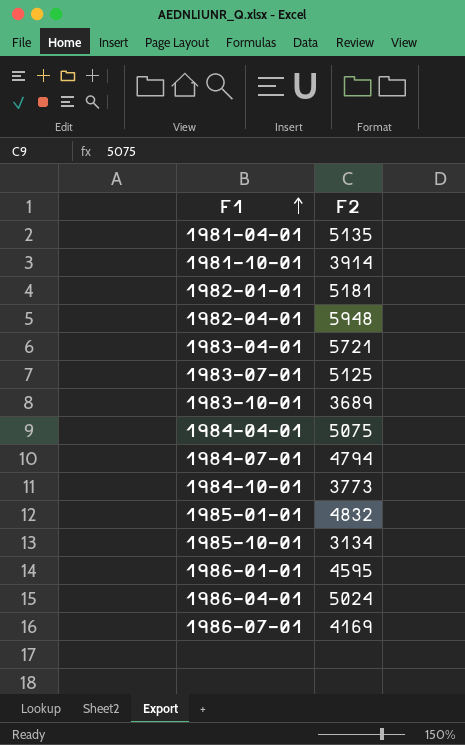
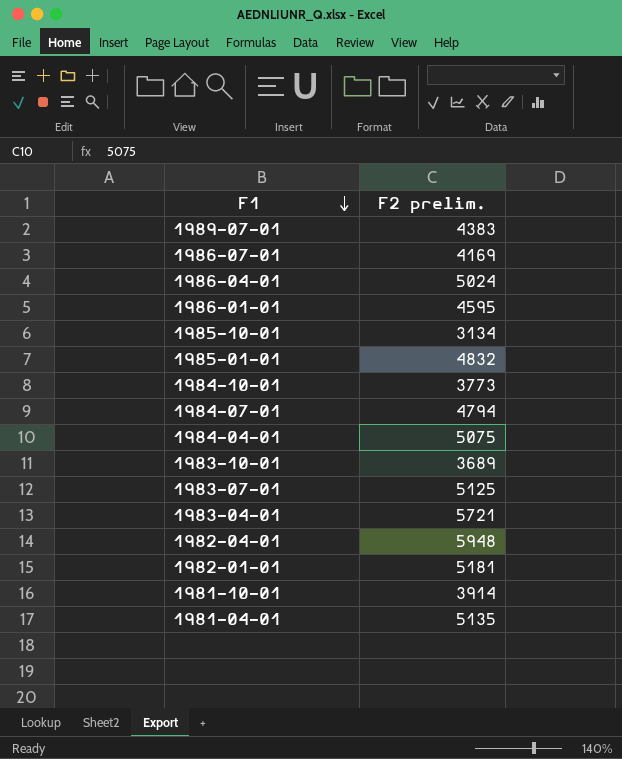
row order: F1 ascending -> F1 descending
column name: F2 -> F2 prelim.
row 1989-07-01: none -> 4383

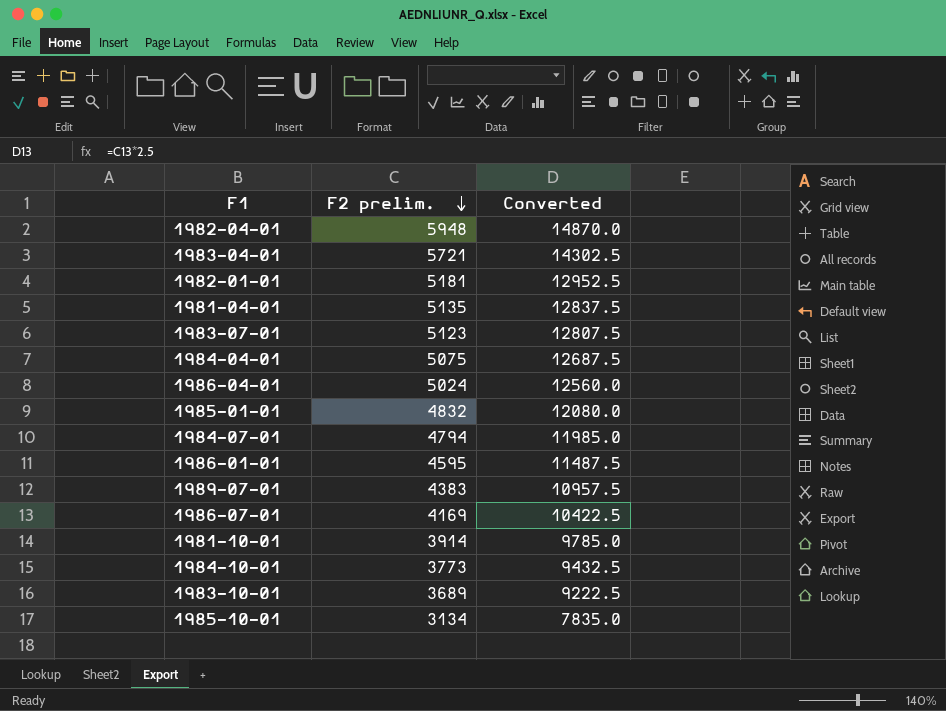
row order: F1 descending -> F2 prelim. descending
column Converted | formula: none -> [F2 prelim.] * 2.5
1983-07-01 | F2 prelim.: 5125 -> 5123

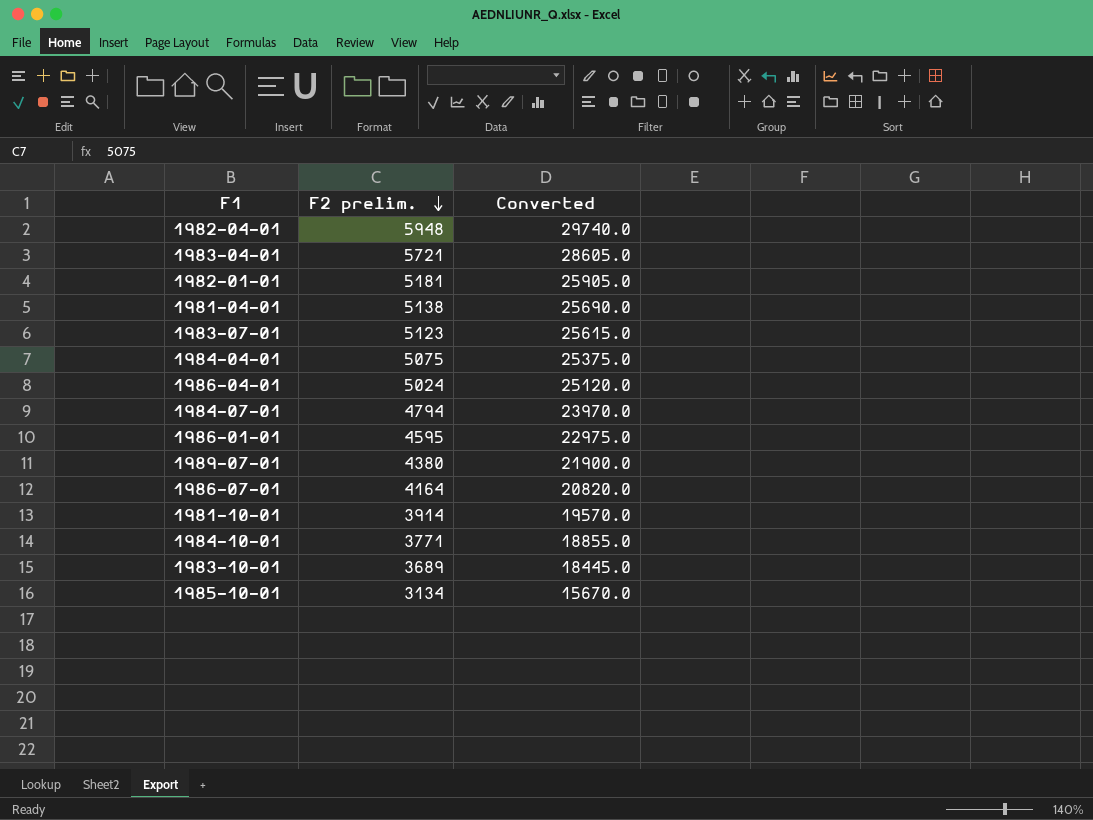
column Converted | formula: [F2 prelim.] * 2.5 -> [F2 prelim.] * 5
row 1985-01-01: 4832 | 12080.0 -> none
1981-04-01 | F2 prelim.: 5135 -> 5138
1989-07-01 | F2 prelim.: 4383 -> 4380
1986-07-01 | F2 prelim.: 4169 -> 4164
1984-10-01 | F2 prelim.: 3773 -> 3771

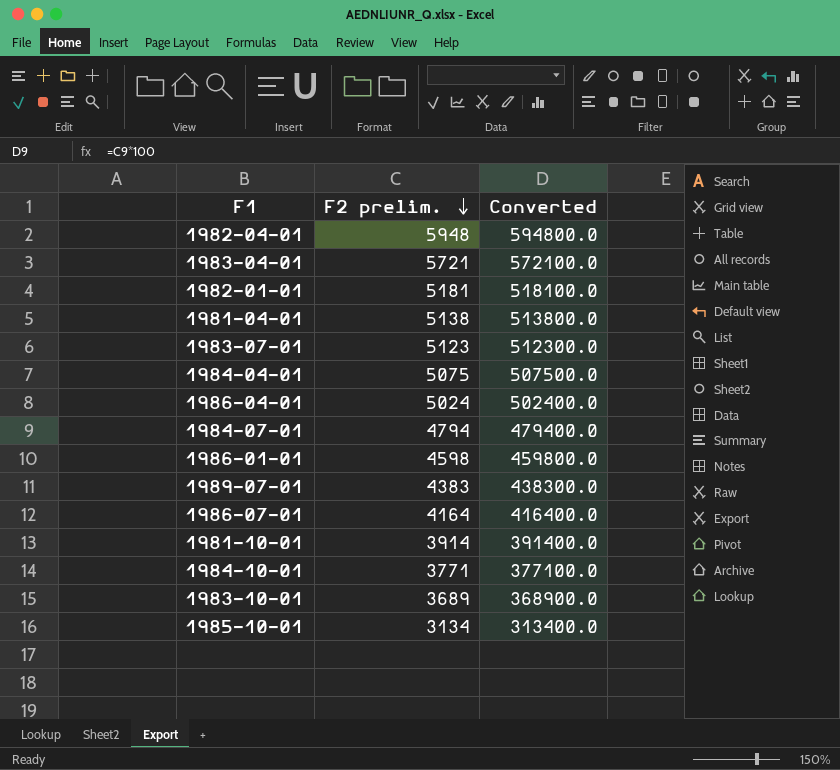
column Converted | formula: [F2 prelim.] * 5 -> [F2 prelim.] * 100
1986-01-01 | F2 prelim.: 4595 -> 4598
1989-07-01 | F2 prelim.: 4380 -> 4383

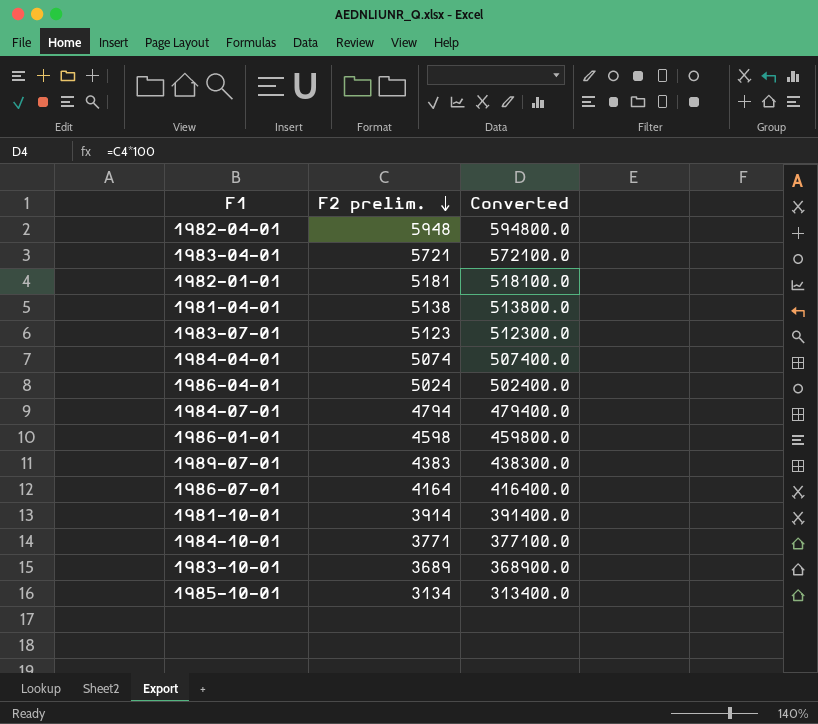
1984-04-01 | F2 prelim.: 5075 -> 5074
1984-04-01 | Converted: 507500.0 -> 507400.0

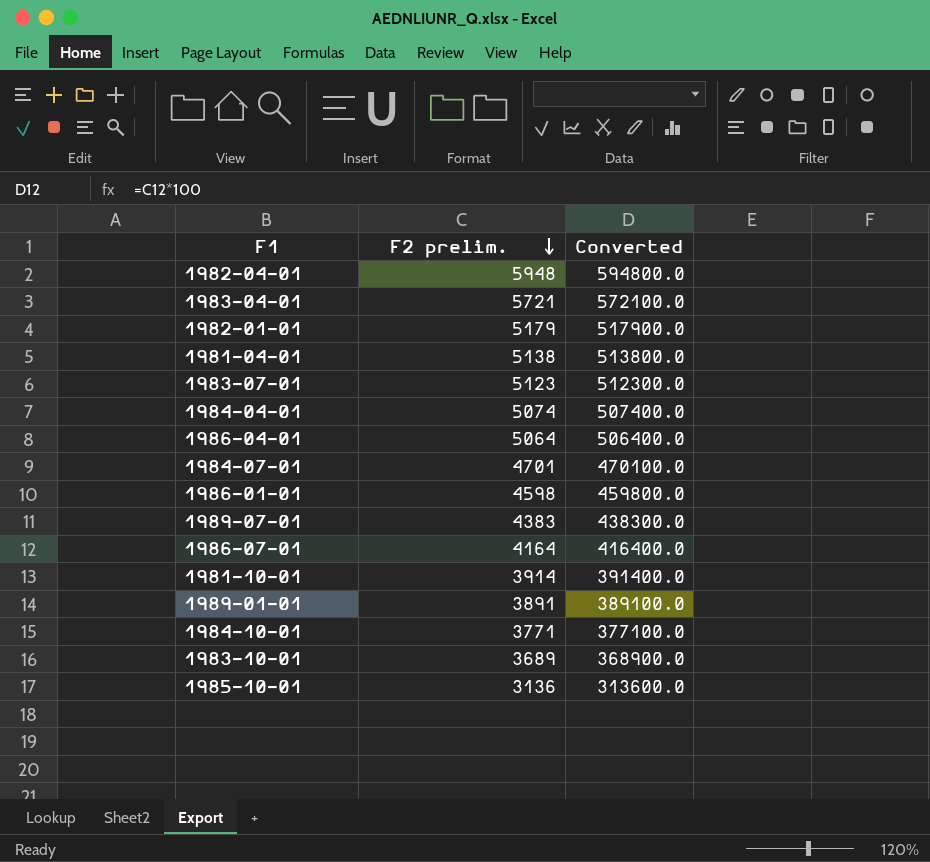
1982-01-01 | F2 prelim.: 5181 -> 5179
1982-01-01 | Converted: 518100.0 -> 517900.0
1986-04-01 | F2 prelim.: 5024 -> 5064
1986-04-01 | Converted: 502400.0 -> 506400.0
1984-07-01 | F2 prelim.: 4794 -> 4701
1984-07-01 | Converted: 479400.0 -> 470100.0
row 1989-01-01: none -> 3891 | 389100.0
1985-10-01 | F2 prelim.: 3134 -> 3136
1985-10-01 | Converted: 313400.0 -> 313600.0

